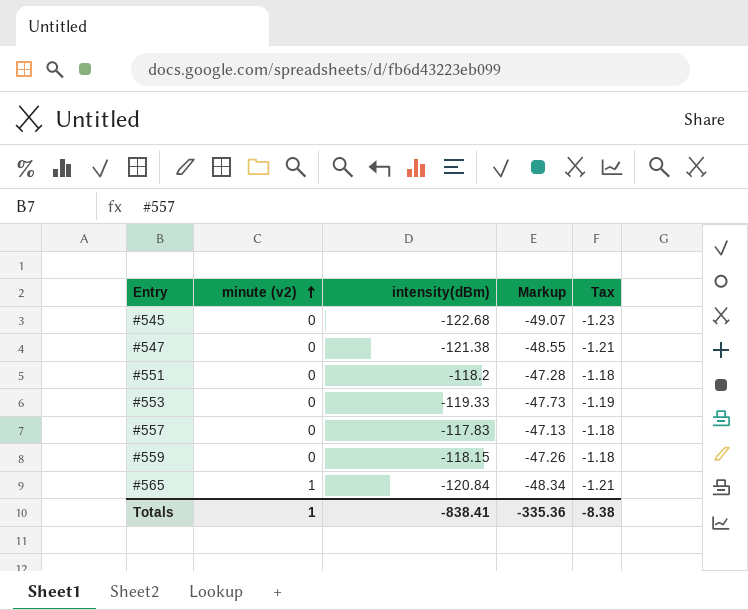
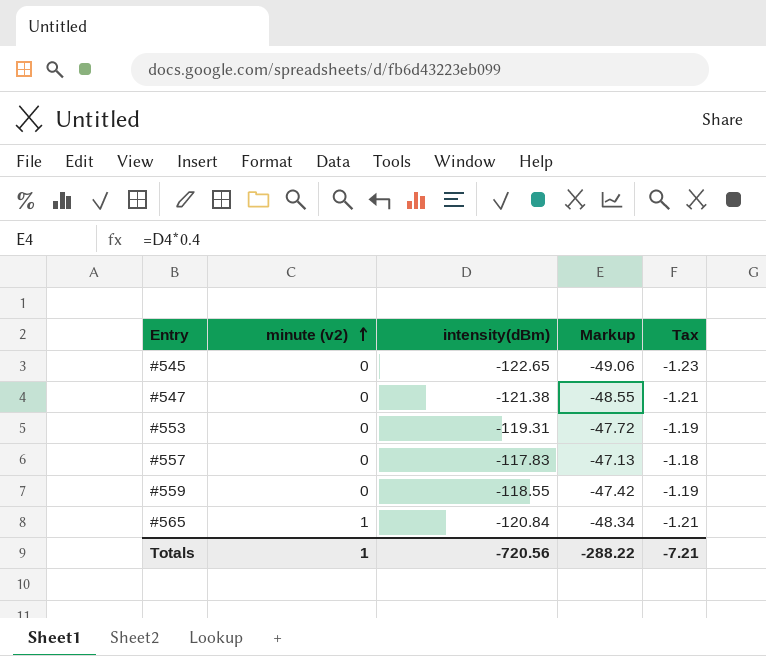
row #551: 0 | -118.2 | -47.28 | -1.18 -> none
#545 | intensity(dBm): -122.68 -> -122.65
#545 | Markup: -49.07 -> -49.06
#553 | intensity(dBm): -119.33 -> -119.31
#553 | Markup: -47.73 -> -47.72
#559 | intensity(dBm): -118.15 -> -118.55
#559 | Markup: -47.26 -> -47.42
#559 | Tax: -1.18 -> -1.19
Totals | intensity(dBm): -838.41 -> -720.56
Totals | Markup: -335.36 -> -288.22
Totals | Tax: -8.38 -> -7.21

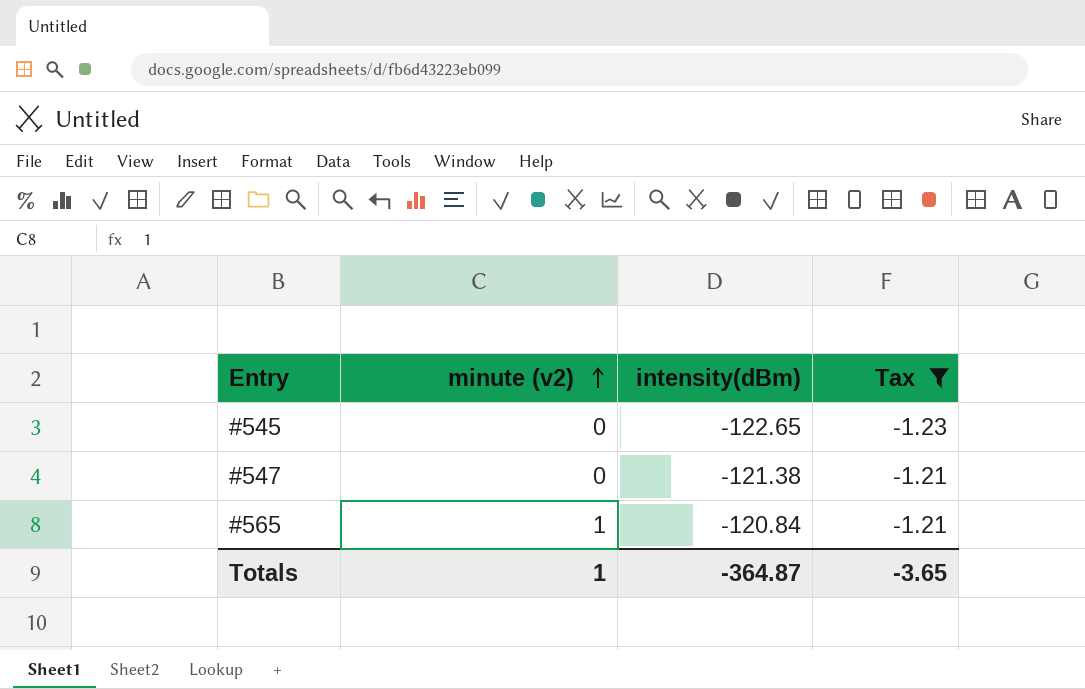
filter: none -> Tax <= -1.21
column Markup | formula: [intensity(dBm)] * 0.4 -> none
Totals | intensity(dBm): -720.56 -> -364.87
Totals | Tax: -7.21 -> -3.65

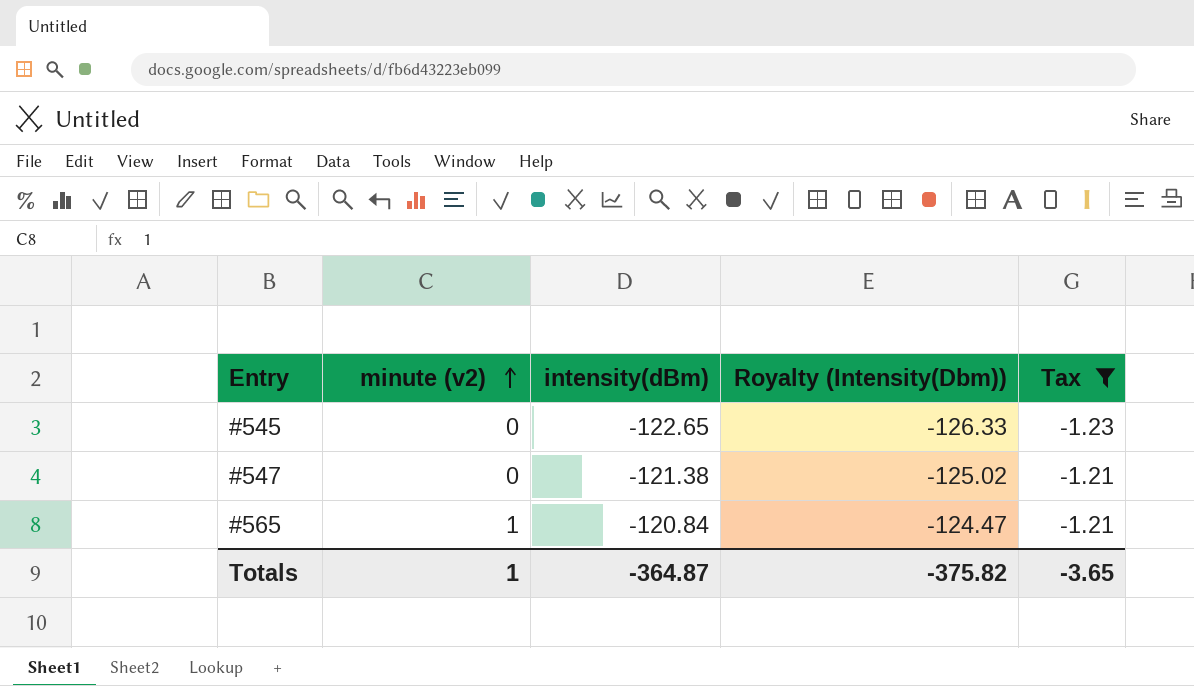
column Royalty (Intensity(Dbm)) | formula: none -> [intensity(dBm)] * 1.03

